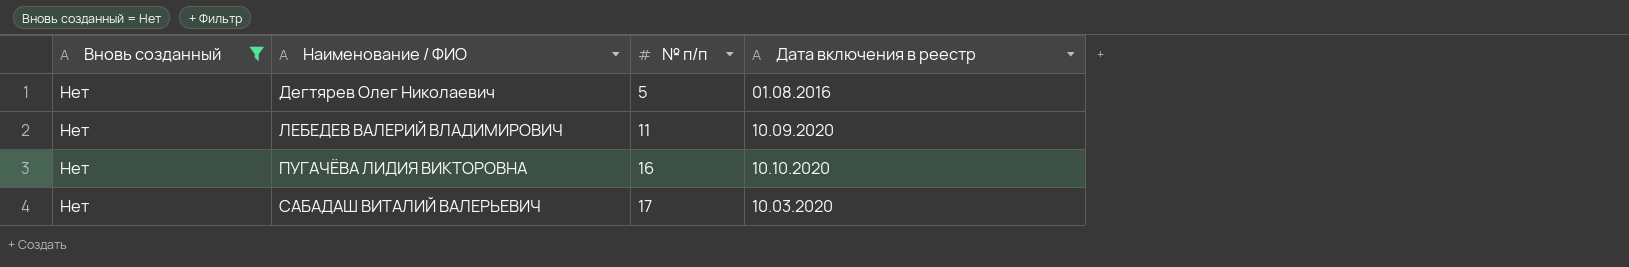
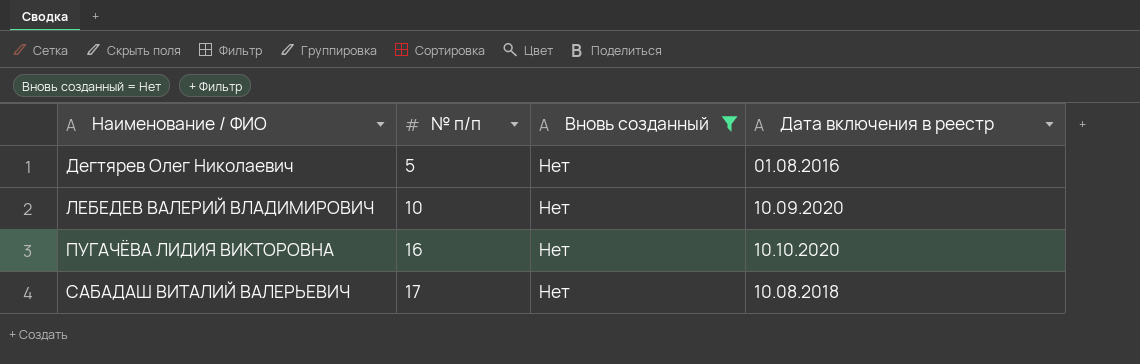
column Вновь созданный | position: 1 -> 3
ЛЕБЕДЕВ ВАЛЕРИЙ ВЛАДИМИРОВИЧ | № п/п: 11 -> 10
САБАДАШ ВИТАЛИЙ ВАЛЕРЬЕВИЧ | Дата включения в реестр: 10.03.2020 -> 10.08.2018

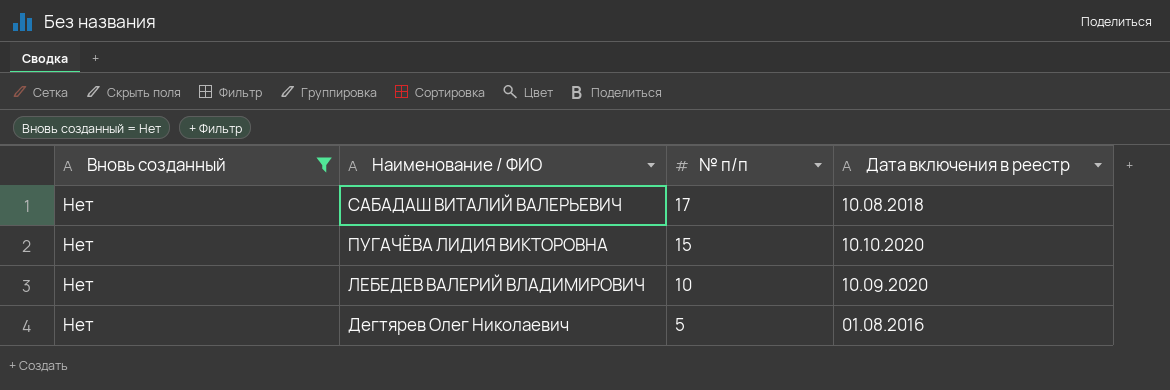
row order: Наименование / ФИО ascending -> Наименование / ФИО descending
column Вновь созданный | position: 3 -> 1
ПУГАЧЁВА ЛИДИЯ ВИКТОРОВНА | № п/п: 16 -> 15

